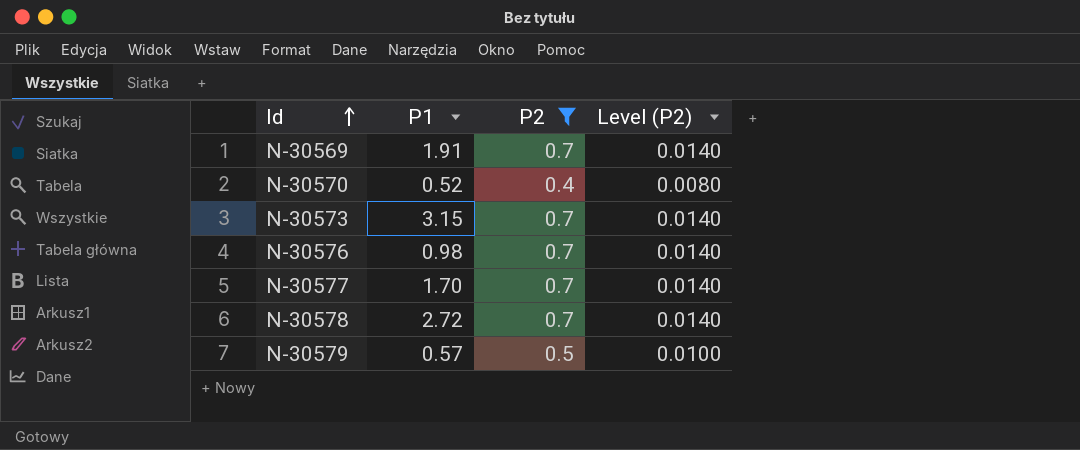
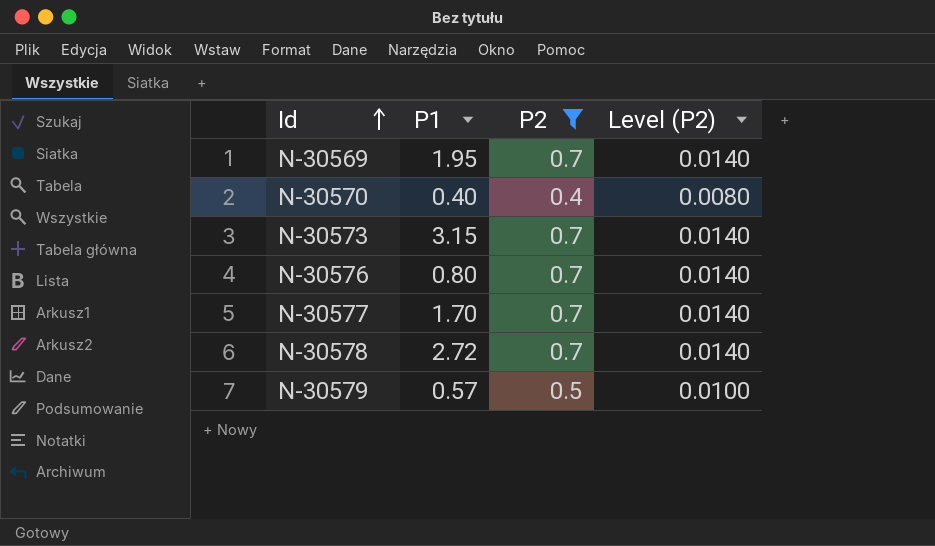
N-30569 | P1: 1.91 -> 1.95
N-30570 | P1: 0.52 -> 0.40
N-30576 | P1: 0.98 -> 0.80

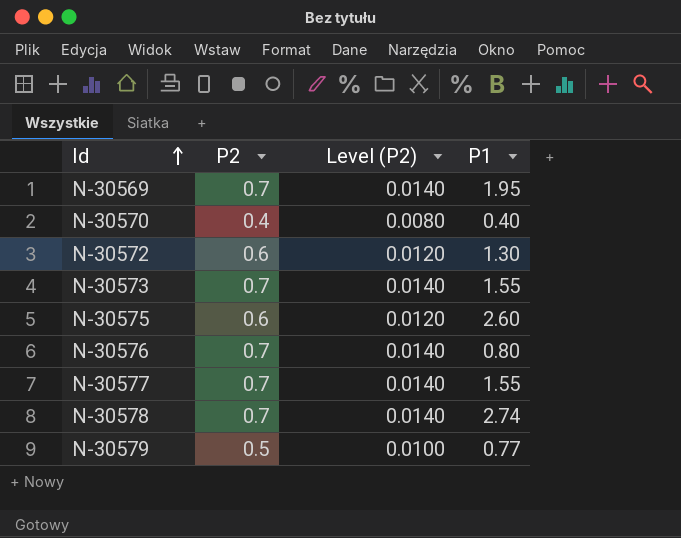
filter: P2 != 0.6 -> none
column P1 | position: 2 -> 4
N-30573 | P1: 3.15 -> 1.55
N-30577 | P1: 1.70 -> 1.55
N-30578 | P1: 2.72 -> 2.74
N-30579 | P1: 0.57 -> 0.77

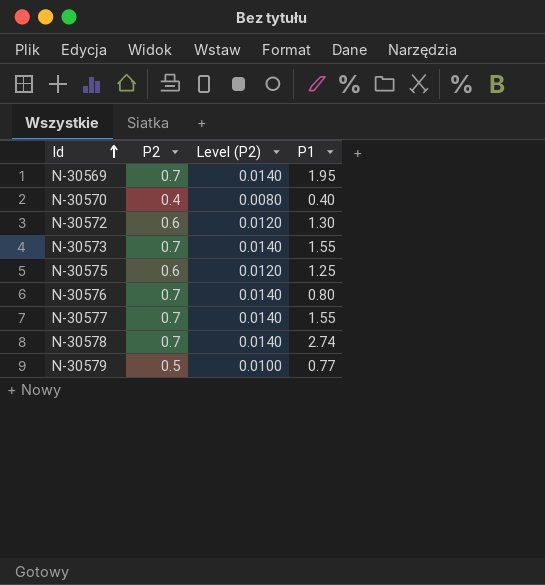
N-30575 | P1: 2.60 -> 1.25

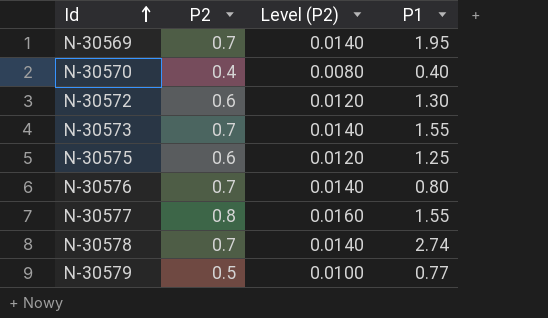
N-30577 | P2: 0.7 -> 0.8
N-30577 | Level (P2): 0.0140 -> 0.0160

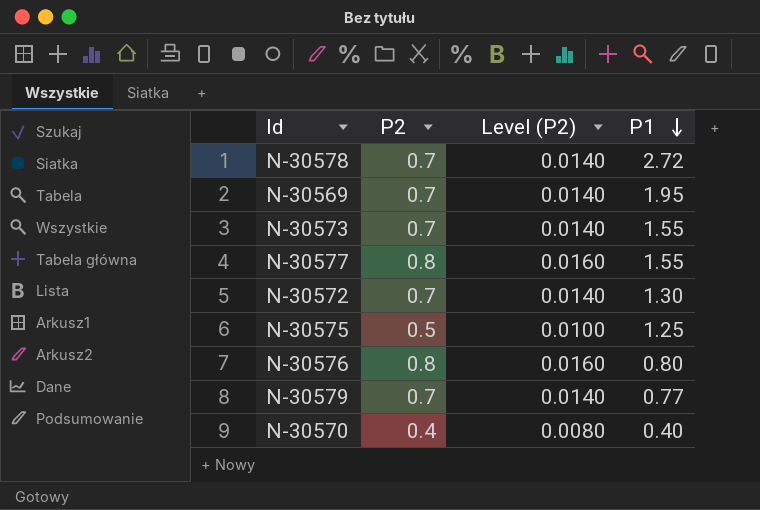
row order: Id ascending -> P1 descending
N-30578 | P1: 2.74 -> 2.72
N-30572 | P2: 0.6 -> 0.7
N-30572 | Level (P2): 0.0120 -> 0.0140
N-30575 | P2: 0.6 -> 0.5
N-30575 | Level (P2): 0.0120 -> 0.0100
N-30576 | P2: 0.7 -> 0.8
N-30576 | Level (P2): 0.0140 -> 0.0160
N-30579 | P2: 0.5 -> 0.7
N-30579 | Level (P2): 0.0100 -> 0.0140

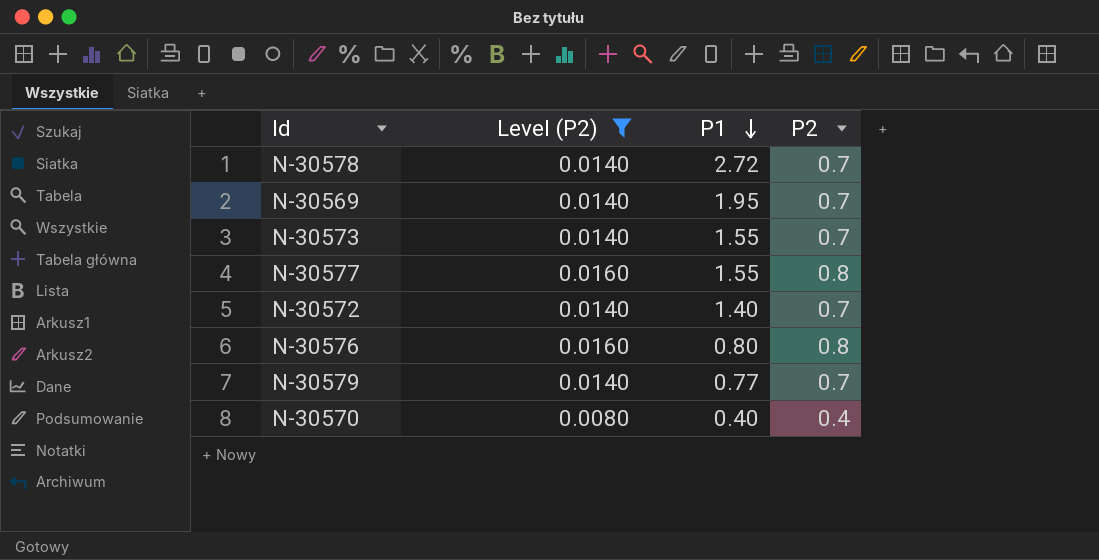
filter: none -> Level (P2) != 0.0100
column P2 | position: 2 -> 4
N-30572 | P1: 1.30 -> 1.40

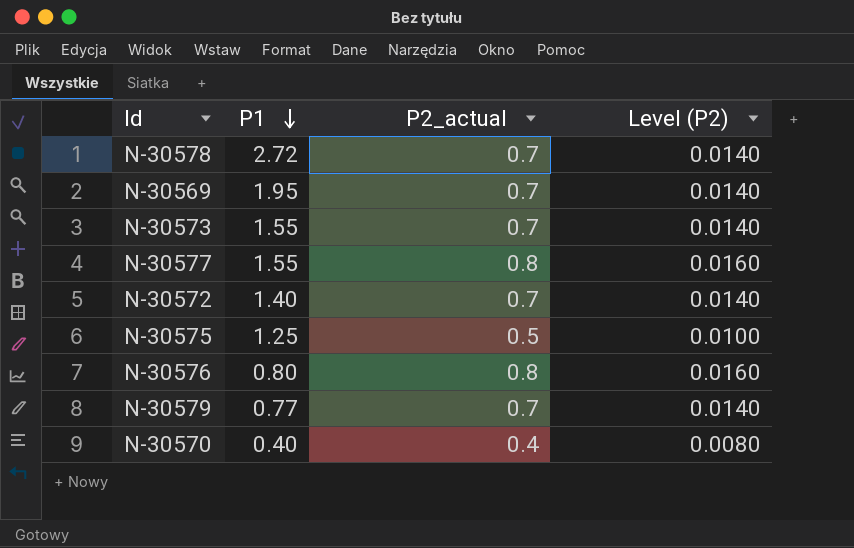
filter: Level (P2) != 0.0100 -> none
column name: P2 -> P2_actual
column Level (P2) | position: 2 -> 4

